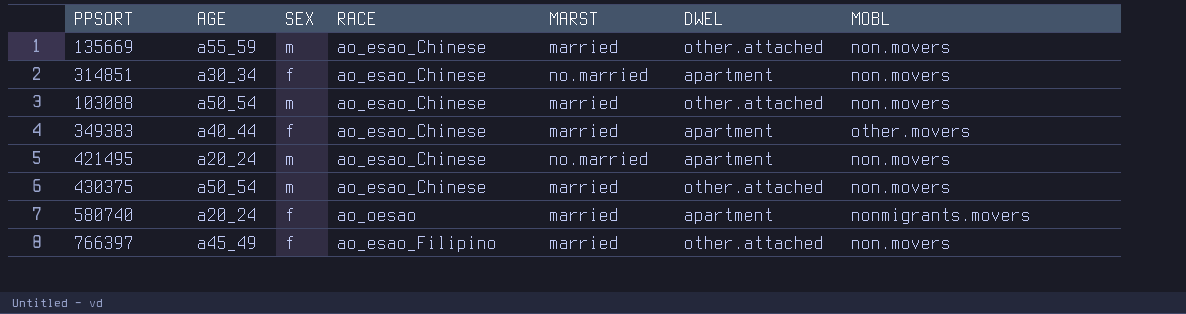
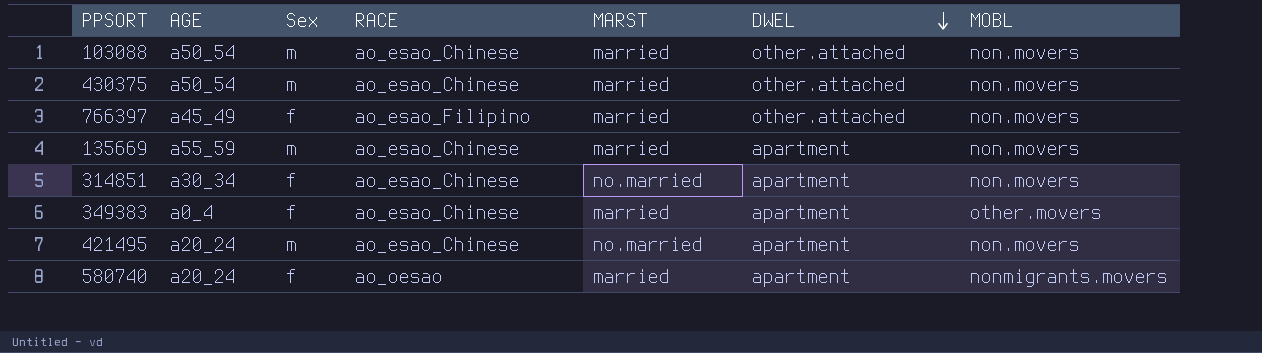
row order: none -> DWEL descending
column name: SEX -> Sex
135669 | DWEL: other.attached -> apartment
349383 | AGE: a40_44 -> a0_4

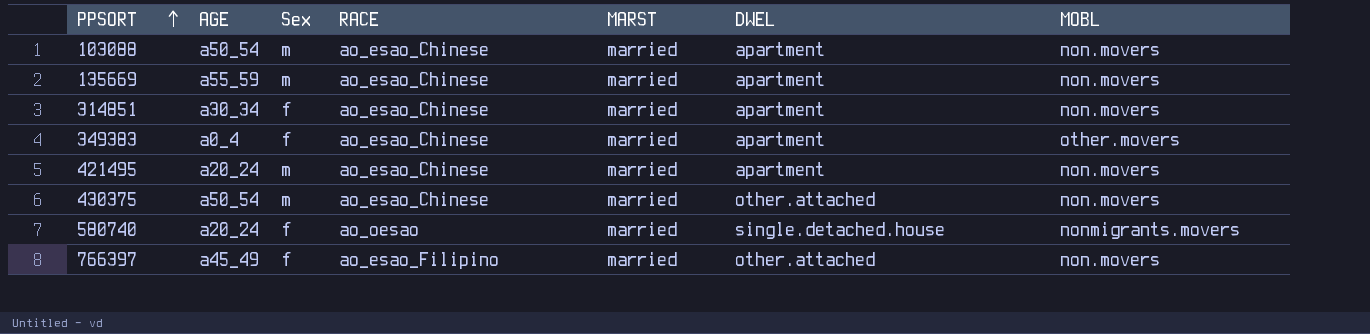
row order: DWEL descending -> PPSORT ascending
103088 | DWEL: other.attached -> apartment
314851 | MARST: no.married -> married
421495 | MARST: no.married -> married
580740 | DWEL: apartment -> single.detached.house

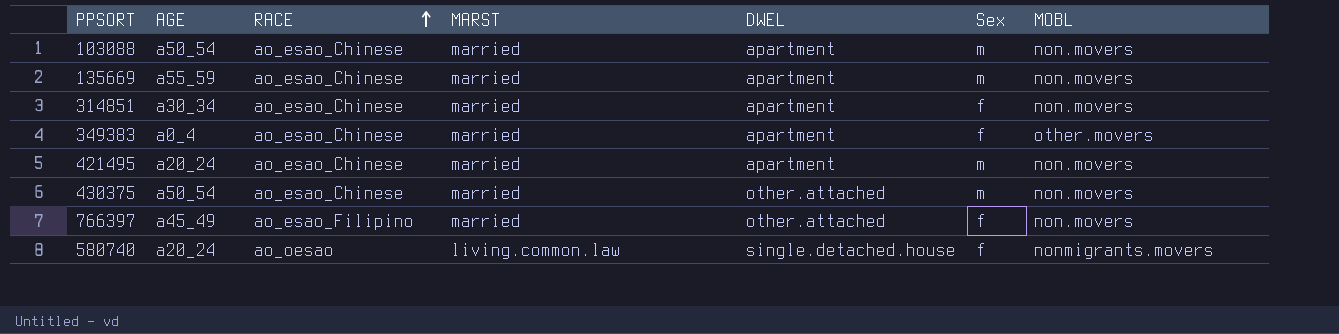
row order: PPSORT ascending -> RACE ascending
column Sex | position: 3 -> 6
580740 | MARST: married -> living.common.law

